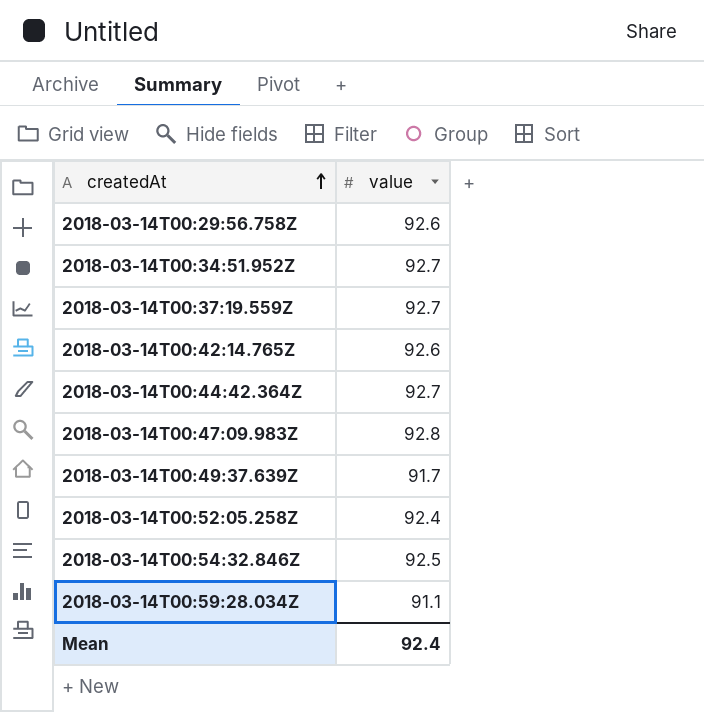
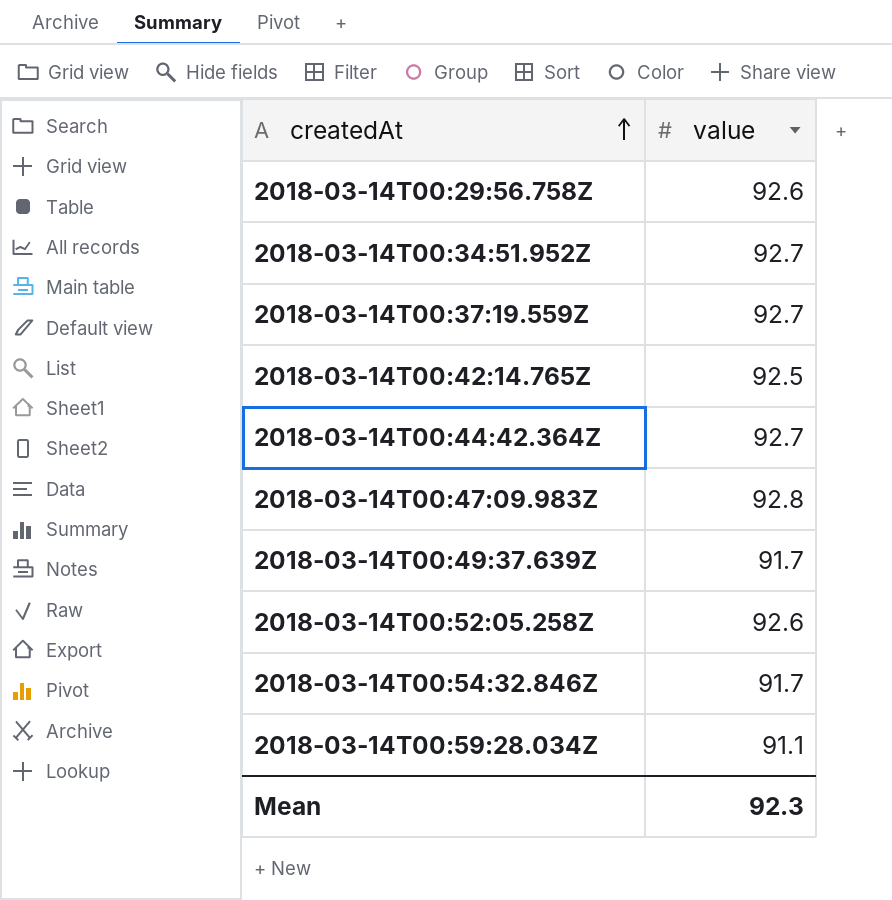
2018-03-14T00:42:14.765Z | value: 92.6 -> 92.5
2018-03-14T00:52:05.258Z | value: 92.4 -> 92.6
2018-03-14T00:54:32.846Z | value: 92.5 -> 91.7
Mean | value: 92.4 -> 92.3

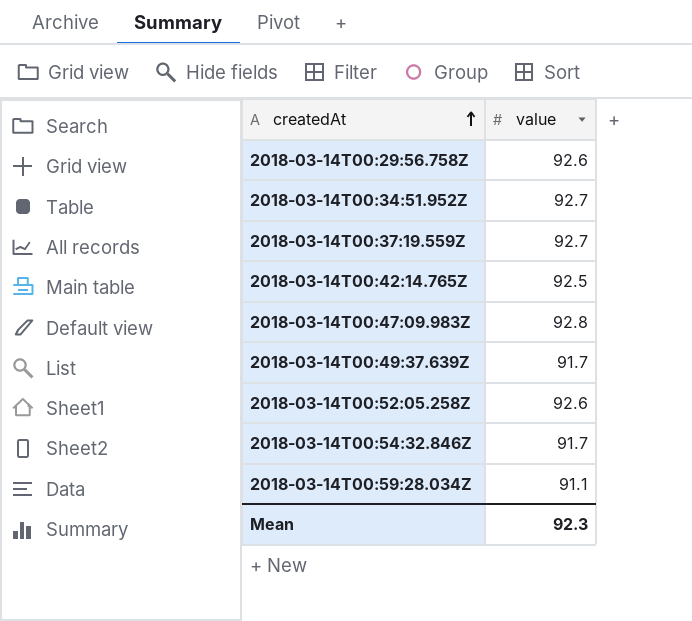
row 2018-03-14T00:44:42.364Z: 92.7 -> none

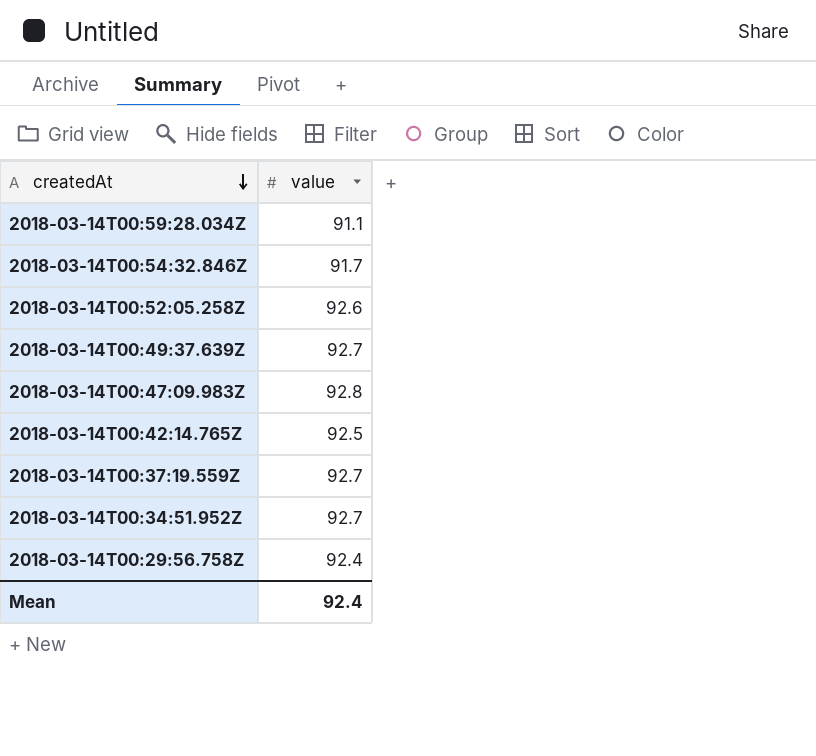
row order: createdAt ascending -> createdAt descending
2018-03-14T00:49:37.639Z | value: 91.7 -> 92.7
2018-03-14T00:29:56.758Z | value: 92.6 -> 92.4
Mean | value: 92.3 -> 92.4

